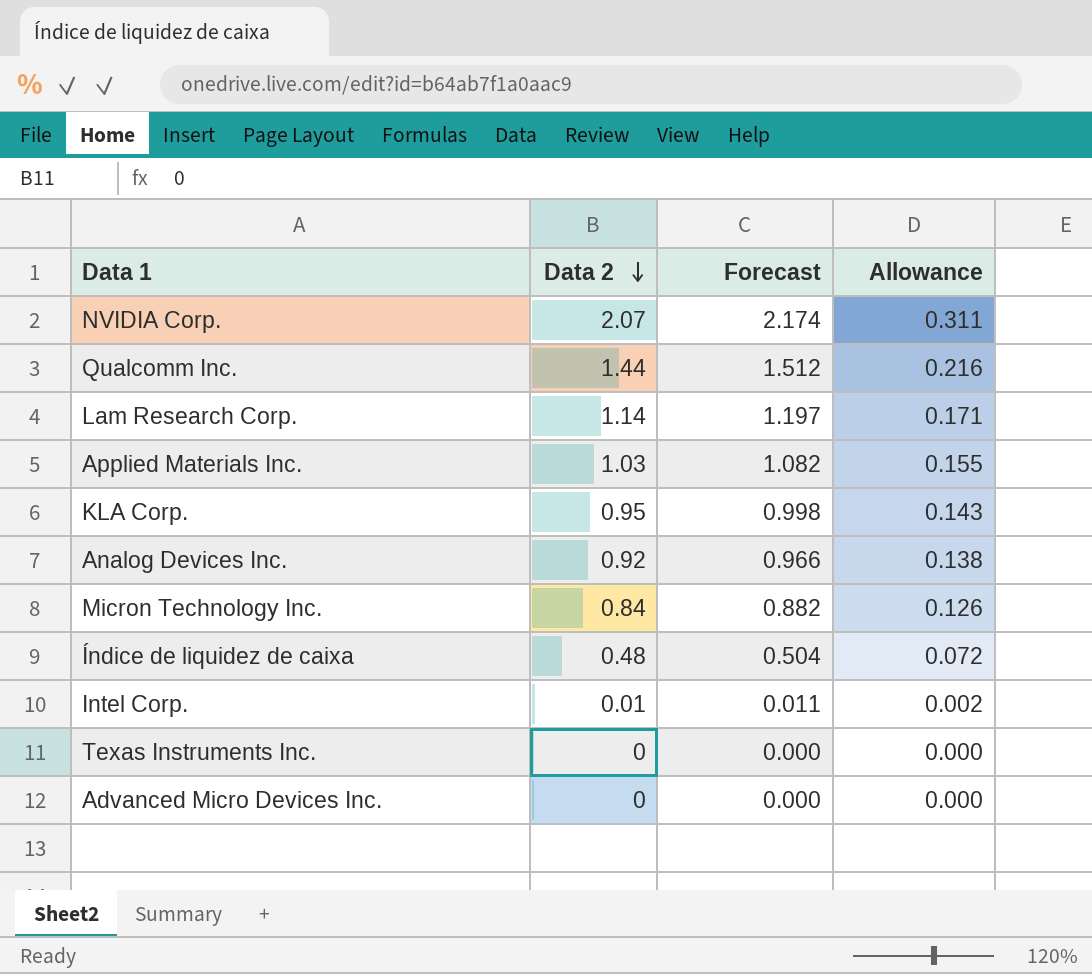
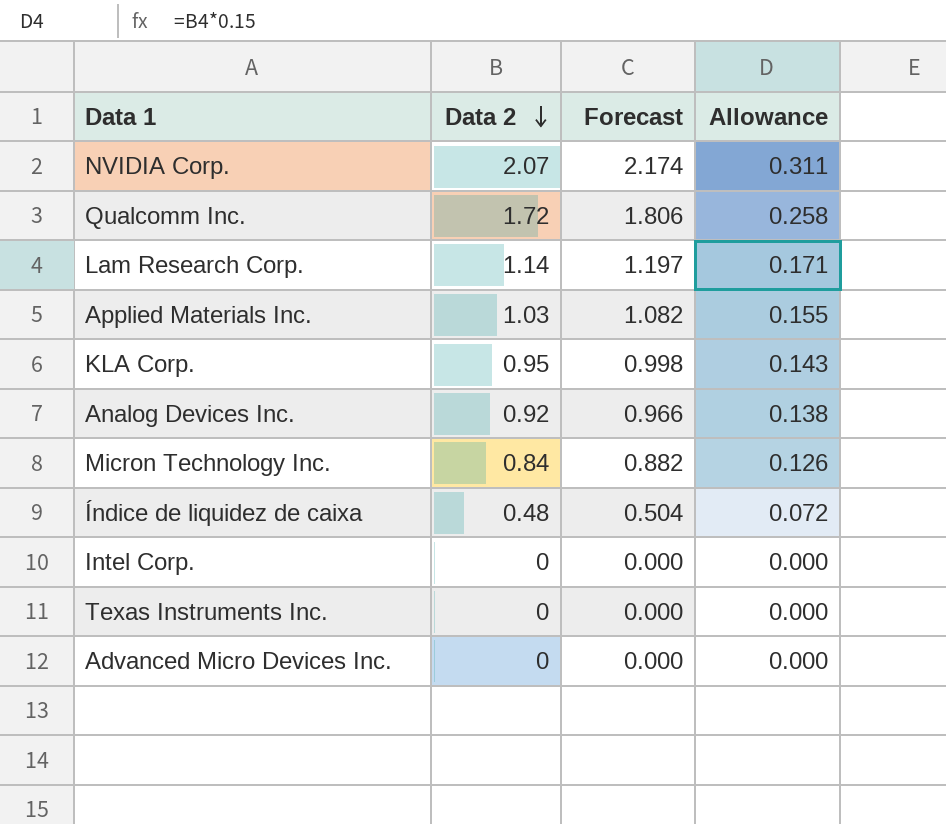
Qualcomm Inc. | Data 2: 1.44 -> 1.72
Qualcomm Inc. | Forecast: 1.512 -> 1.806
Qualcomm Inc. | Allowance: 0.216 -> 0.258
Intel Corp. | Data 2: 0.01 -> 0
Intel Corp. | Forecast: 0.011 -> 0.000
Intel Corp. | Allowance: 0.002 -> 0.000

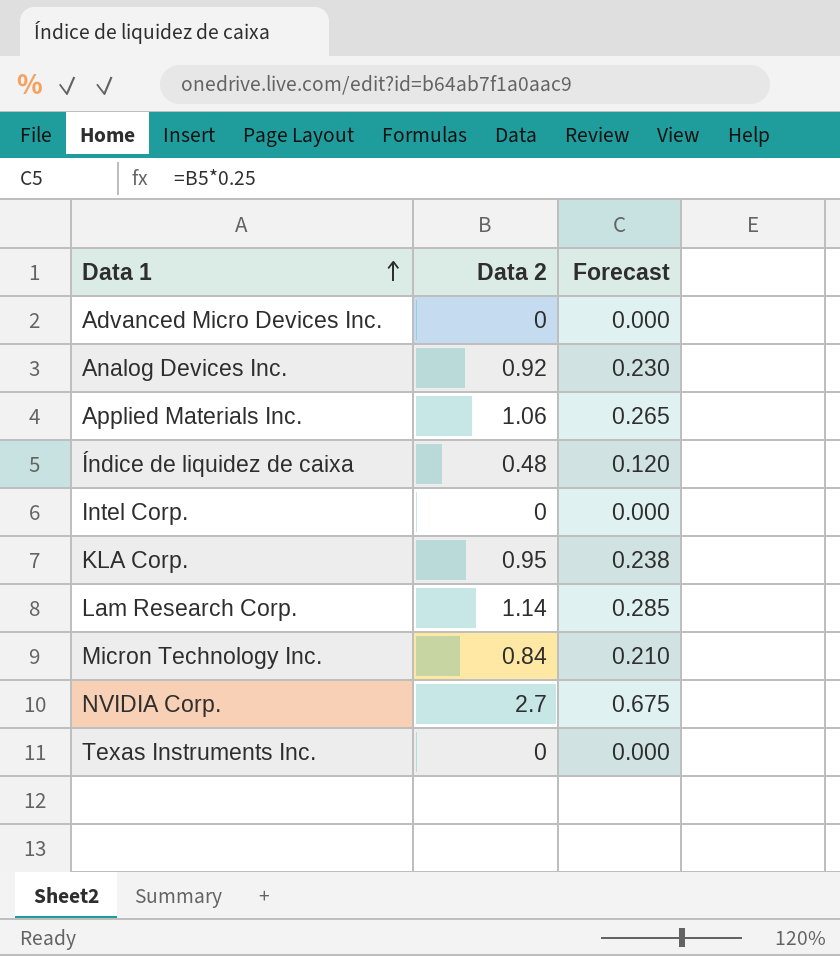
row order: Data 2 descending -> Data 1 ascending
column Allowance | formula: [Data 2] * 0.15 -> none
column Forecast | formula: [Data 2] * 1.05 -> [Data 2] * 0.25
row Qualcomm Inc.: 1.72 | 1.806 | 0.258 -> none
Applied Materials Inc. | Data 2: 1.03 -> 1.06
NVIDIA Corp. | Data 2: 2.07 -> 2.7

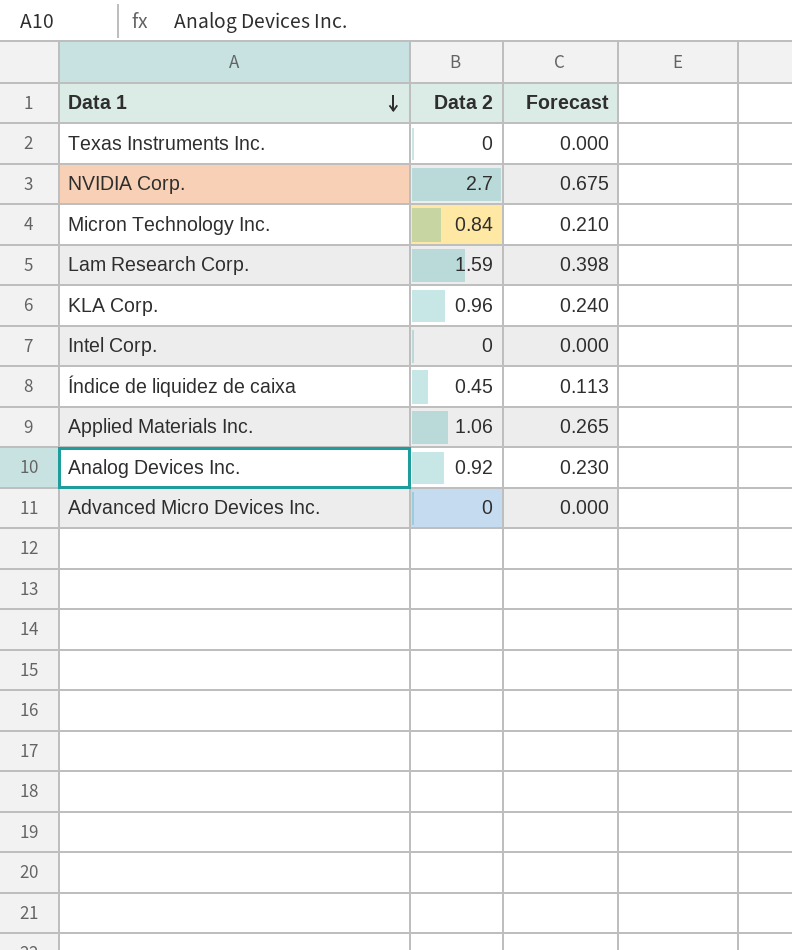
row order: Data 1 ascending -> Data 1 descending
Lam Research Corp. | Data 2: 1.14 -> 1.59
Lam Research Corp. | Forecast: 0.285 -> 0.398
KLA Corp. | Data 2: 0.95 -> 0.96
KLA Corp. | Forecast: 0.238 -> 0.240
Índice de liquidez de caixa | Data 2: 0.48 -> 0.45
Índice de liquidez de caixa | Forecast: 0.120 -> 0.113

